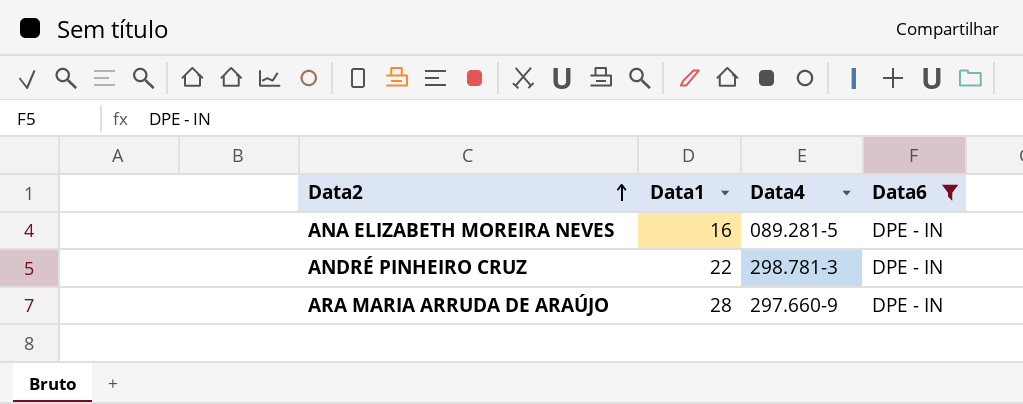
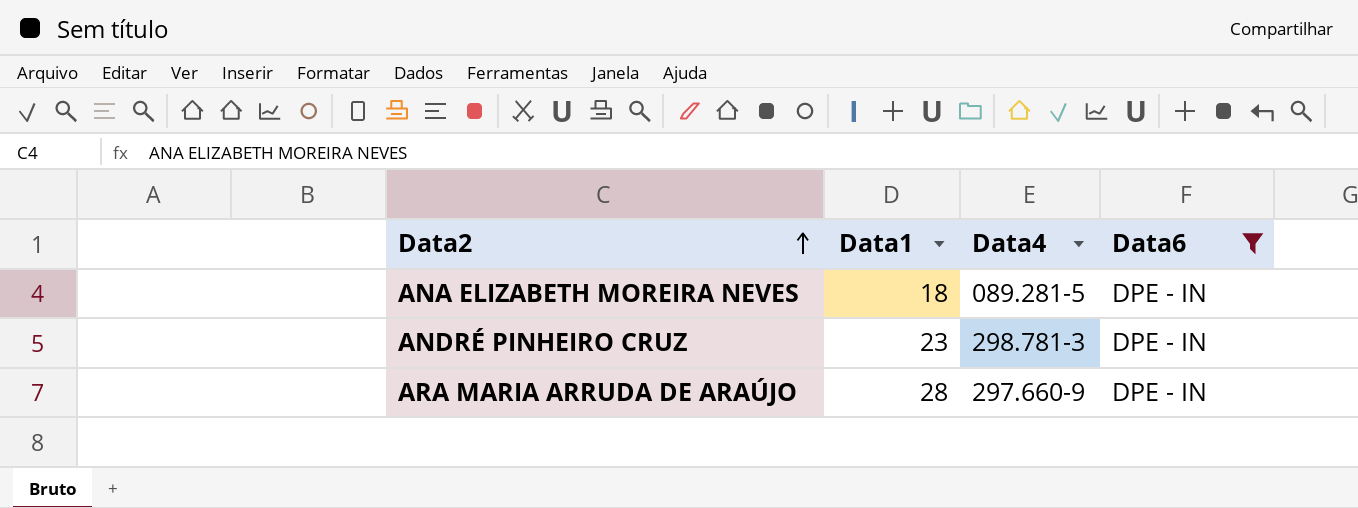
ANA ELIZABETH MOREIRA NEVES | Data1: 16 -> 18
ANDRÉ PINHEIRO CRUZ | Data1: 22 -> 23

